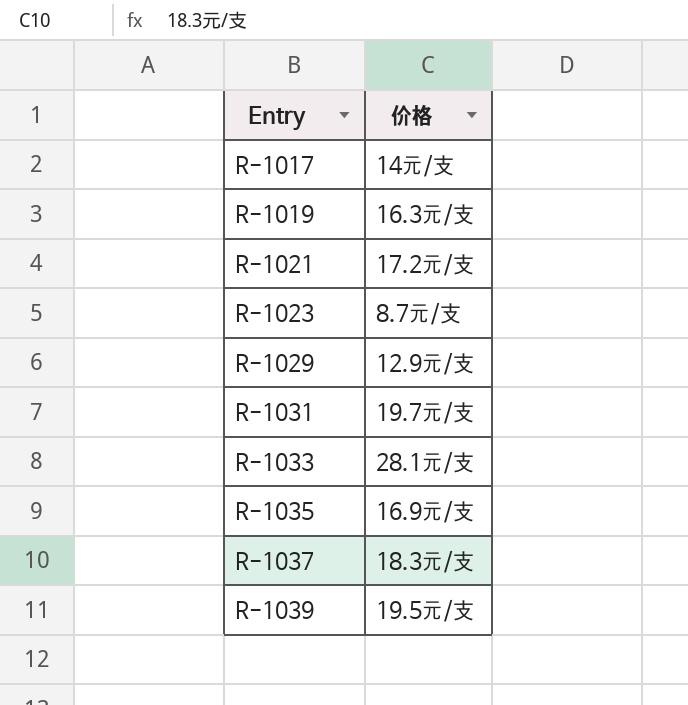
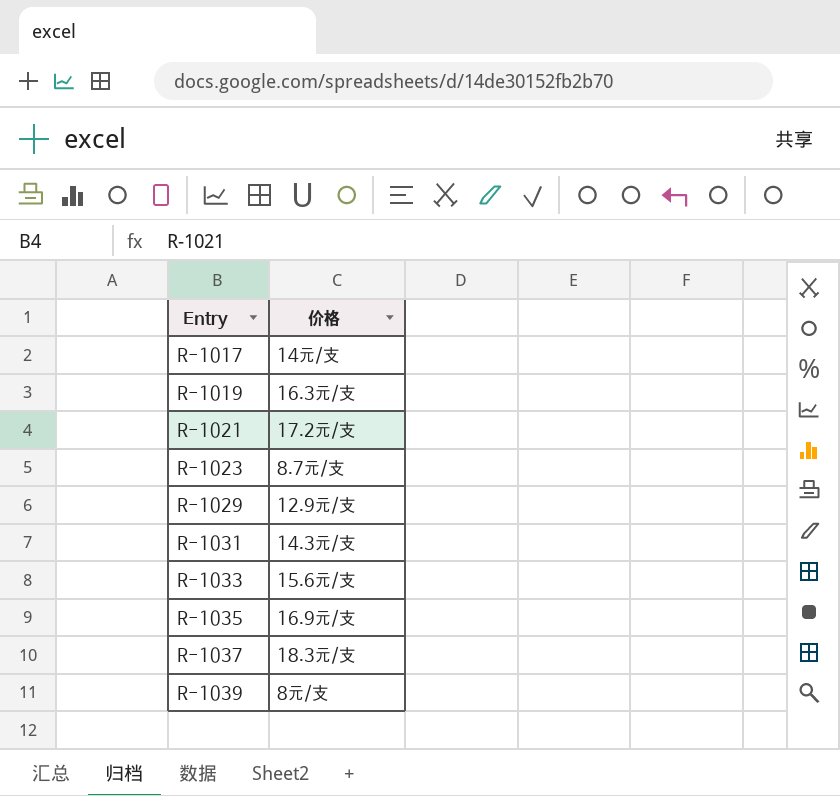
R-1031 | 价格: 19.7元/支 -> 14.3元/支
R-1033 | 价格: 28.1元/支 -> 15.6元/支
R-1039 | 价格: 19.5元/支 -> 8元/支

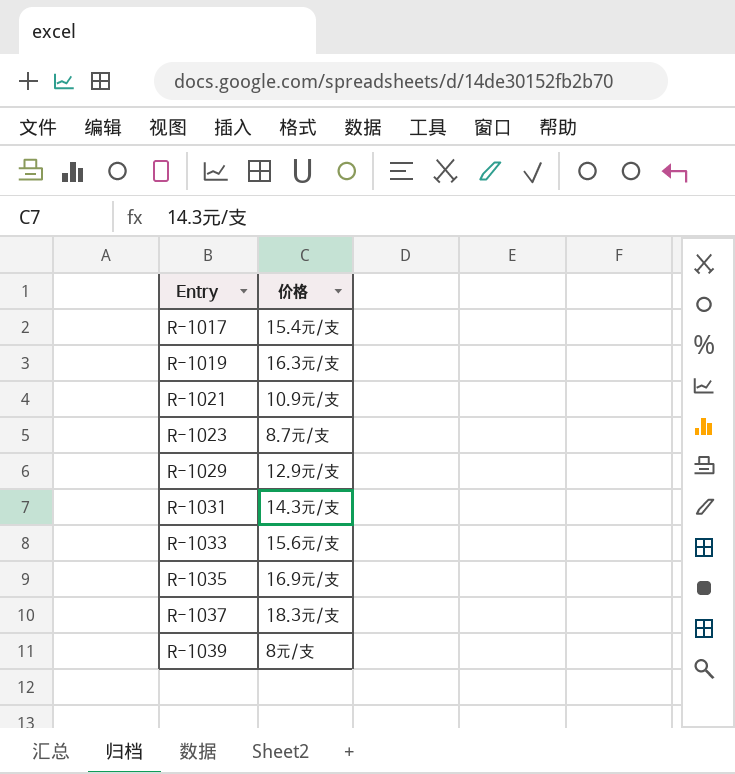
R-1017 | 价格: 14元/支 -> 15.4元/支
R-1021 | 价格: 17.2元/支 -> 10.9元/支

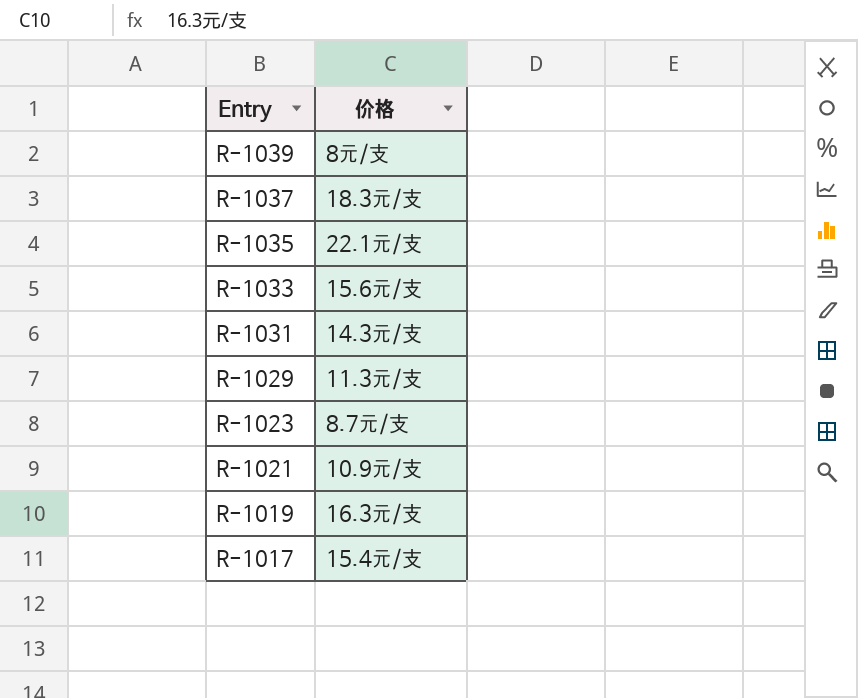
row order: Entry ascending -> Entry descending
R-1035 | 价格: 16.9元/支 -> 22.1元/支
R-1029 | 价格: 12.9元/支 -> 11.3元/支

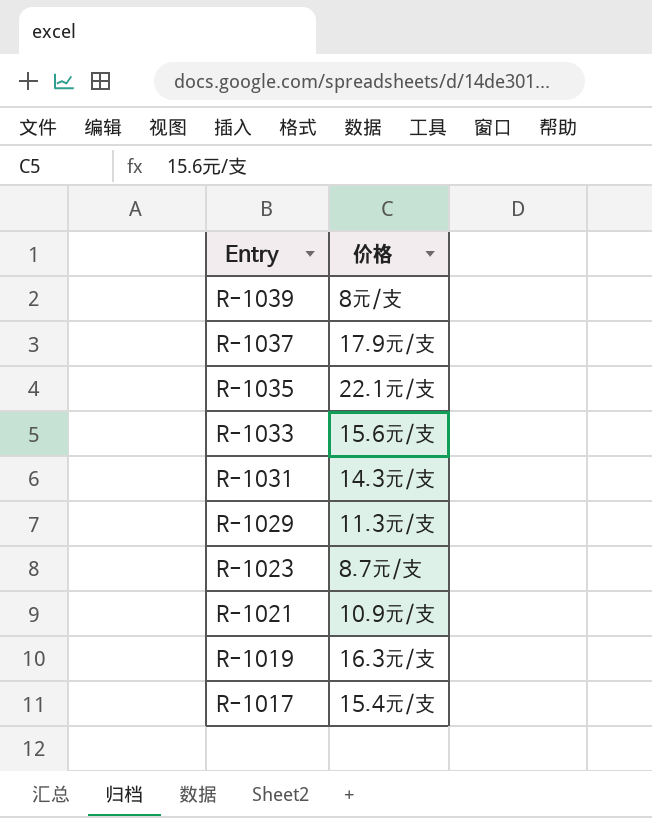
R-1037 | 价格: 18.3元/支 -> 17.9元/支

